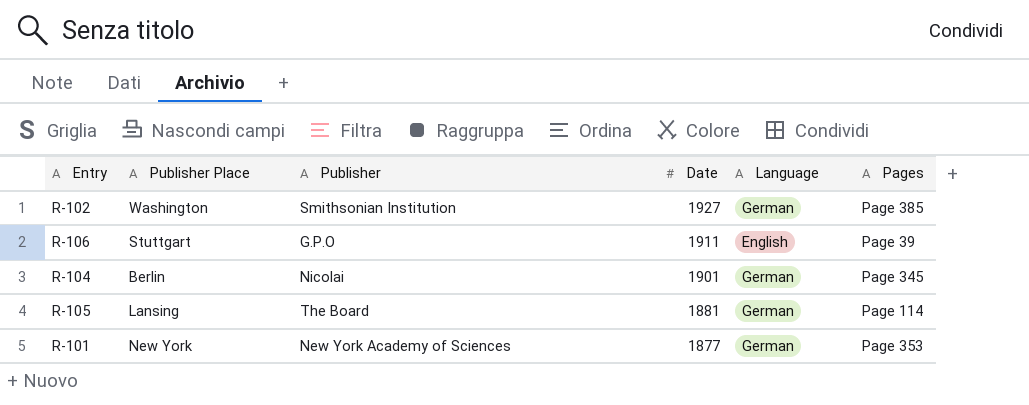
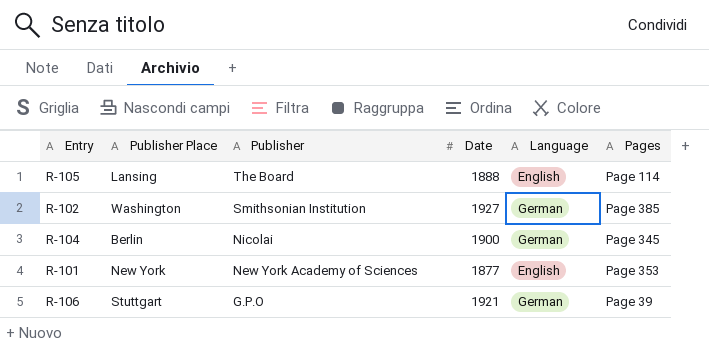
row order: Date descending -> Publisher descending
R-105 | Date: 1881 -> 1888
R-105 | Language: German -> English
R-104 | Date: 1901 -> 1900
R-101 | Language: German -> English
R-106 | Date: 1911 -> 1921
R-106 | Language: English -> German

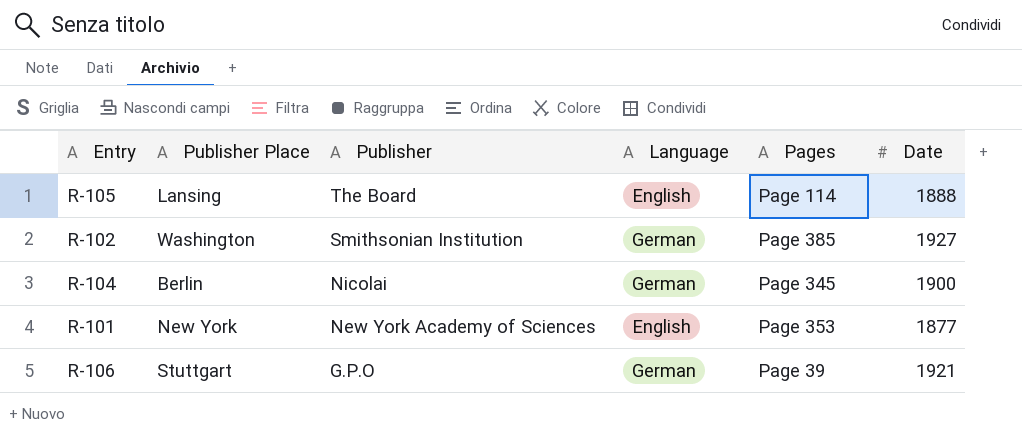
column Date | position: 4 -> 6

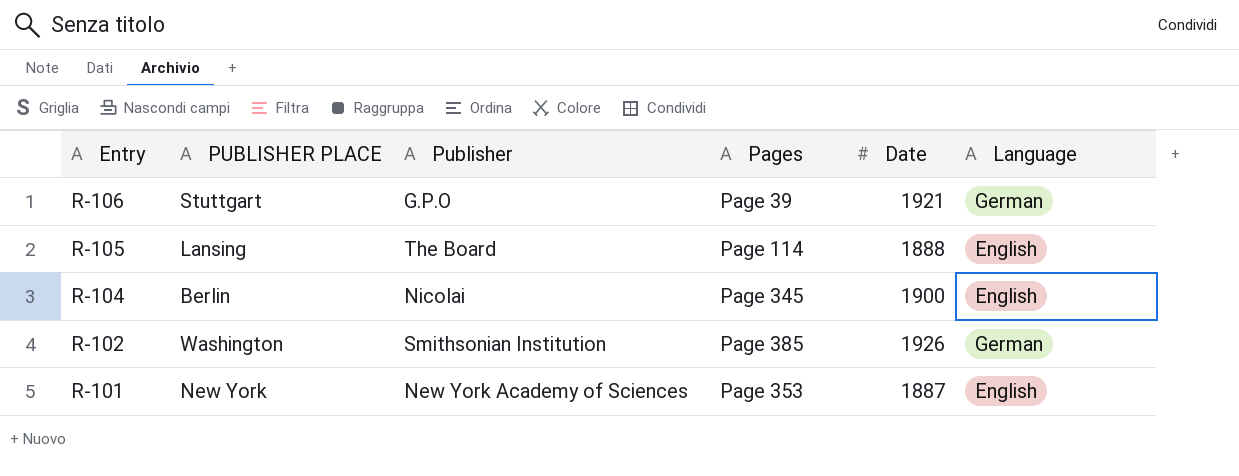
row order: Publisher descending -> Entry descending
column name: Publisher Place -> PUBLISHER PLACE
column Language | position: 4 -> 6
R-104 | Language: German -> English
R-102 | Date: 1927 -> 1926
R-101 | Date: 1877 -> 1887

